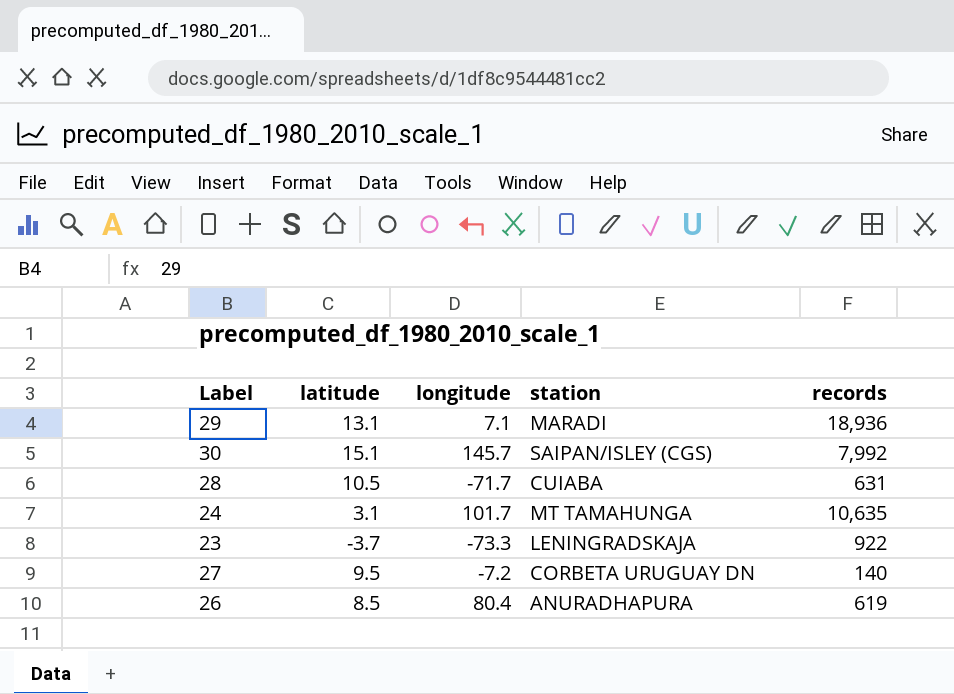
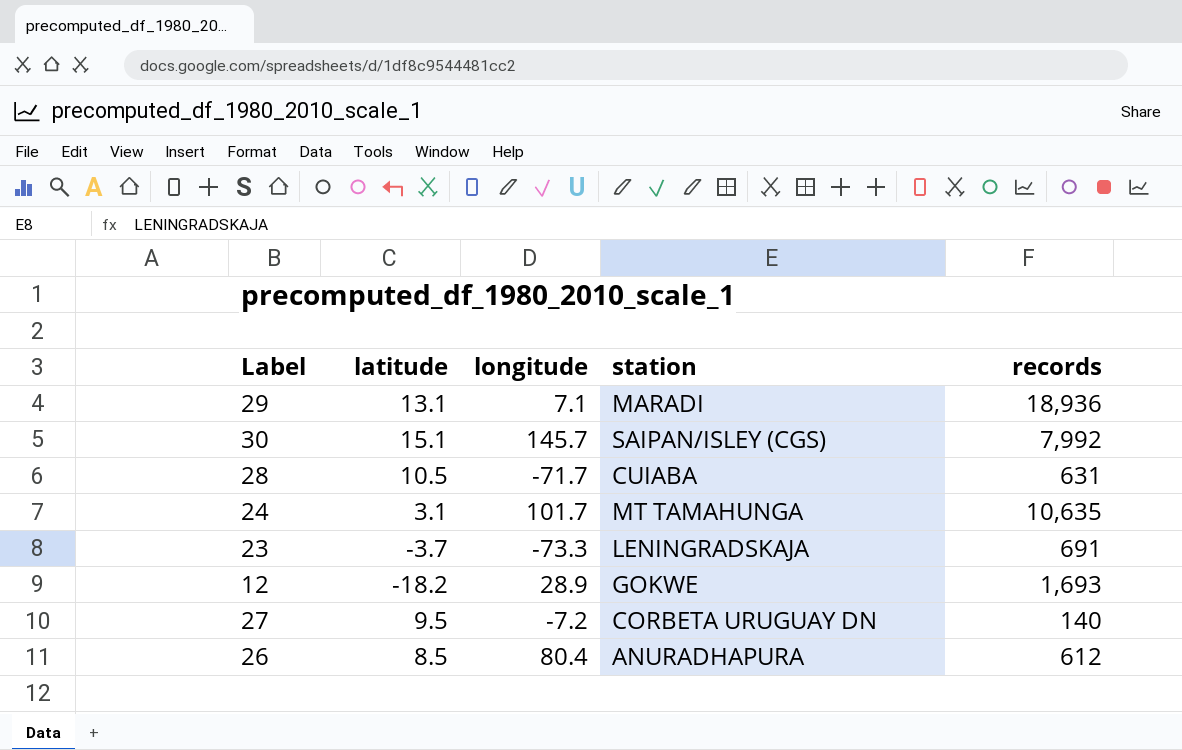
23 | records: 922 -> 691
row 12: none -> -18.2 | 28.9 | GOKWE | 1,693
26 | records: 619 -> 612

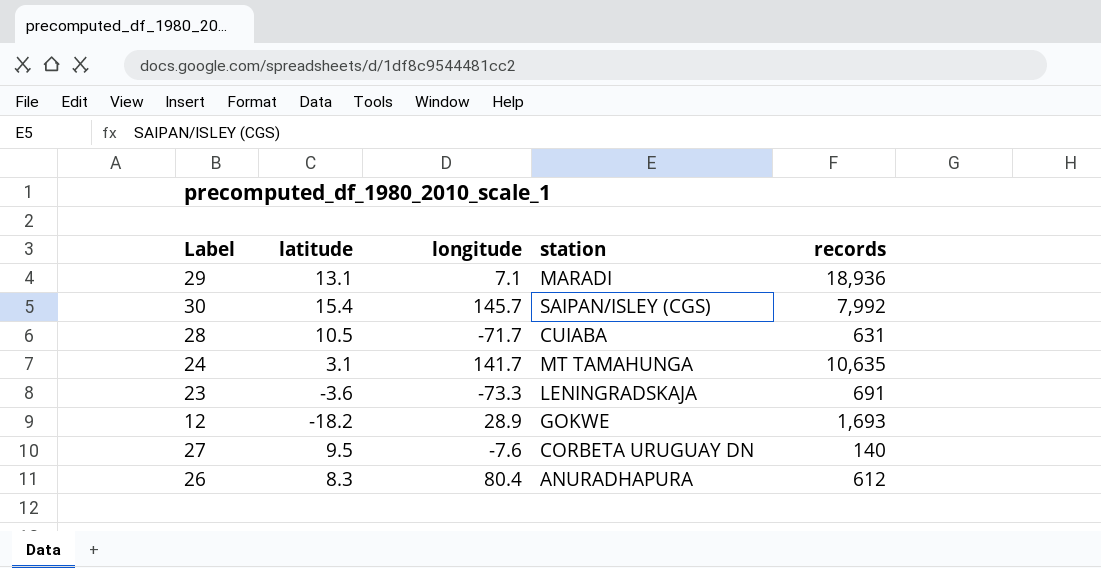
30 | latitude: 15.1 -> 15.4
24 | longitude: 101.7 -> 141.7
23 | latitude: -3.7 -> -3.6
27 | longitude: -7.2 -> -7.6
26 | latitude: 8.5 -> 8.3

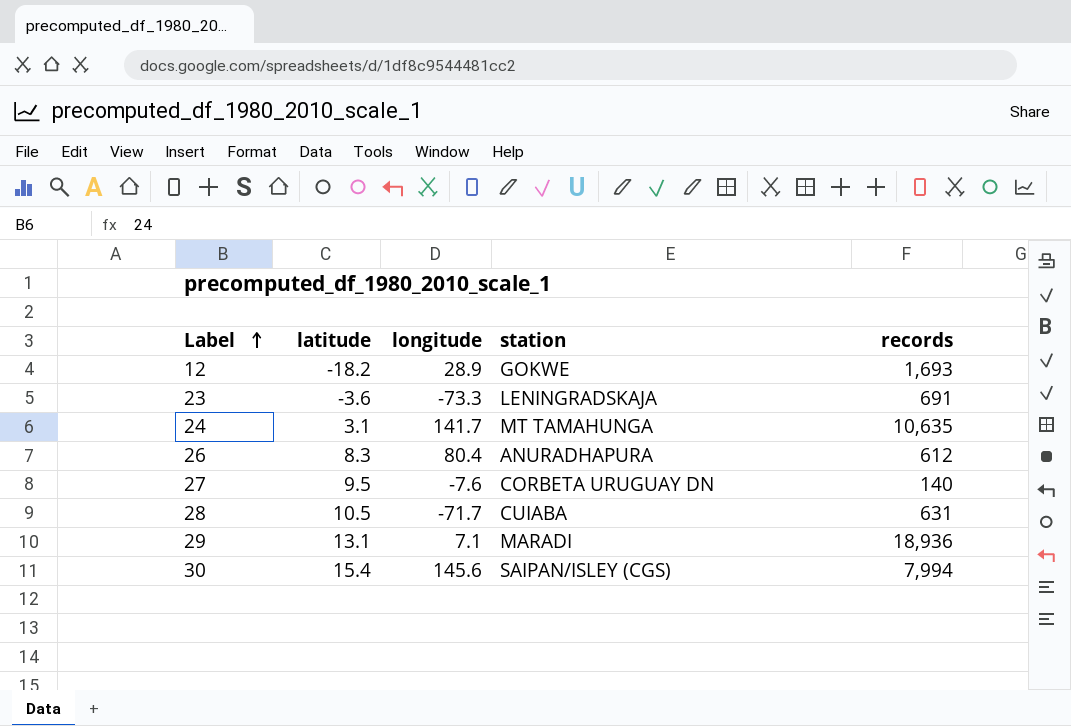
row order: none -> Label ascending
30 | longitude: 145.7 -> 145.6
30 | records: 7,992 -> 7,994

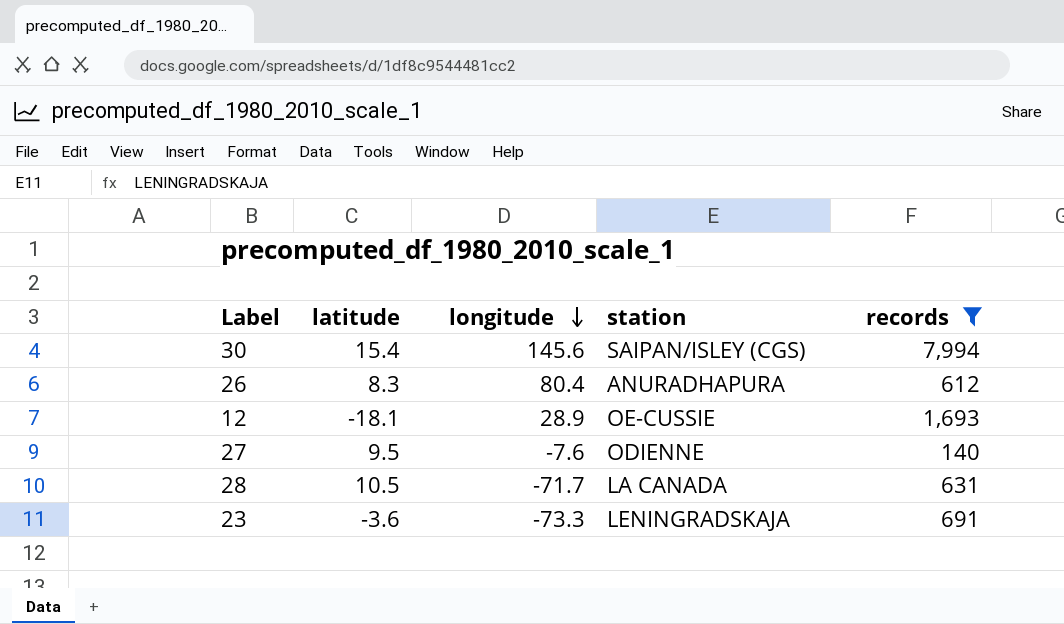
filter: none -> records <= 7,994
row order: Label ascending -> longitude descending
12 | latitude: -18.2 -> -18.1
12 | station: GOKWE -> OE-CUSSIE
27 | station: CORBETA URUGUAY DN -> ODIENNE
28 | station: CUIABA -> LA CANADA

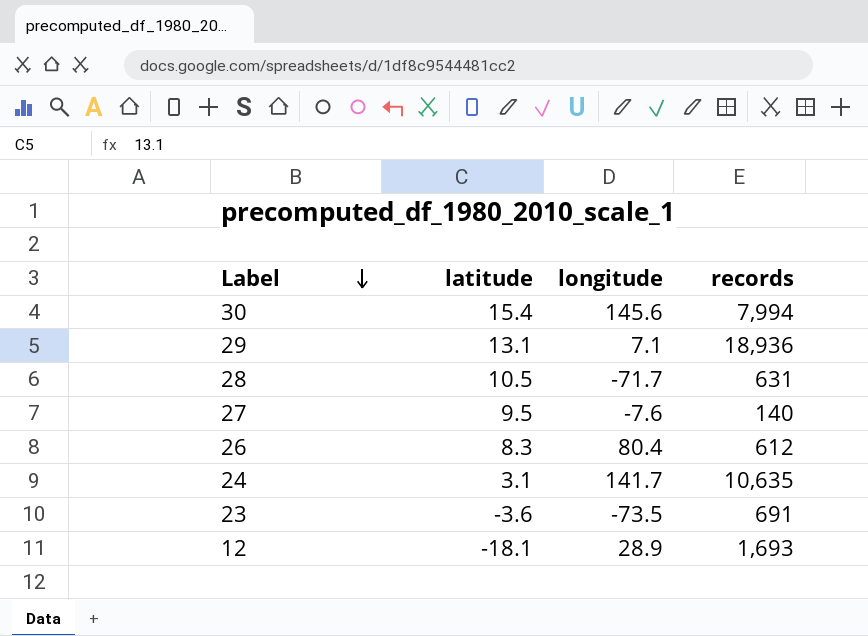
filter: records <= 7,994 -> none
row order: longitude descending -> Label descending
column station | position: 4 -> none
23 | longitude: -73.3 -> -73.5

